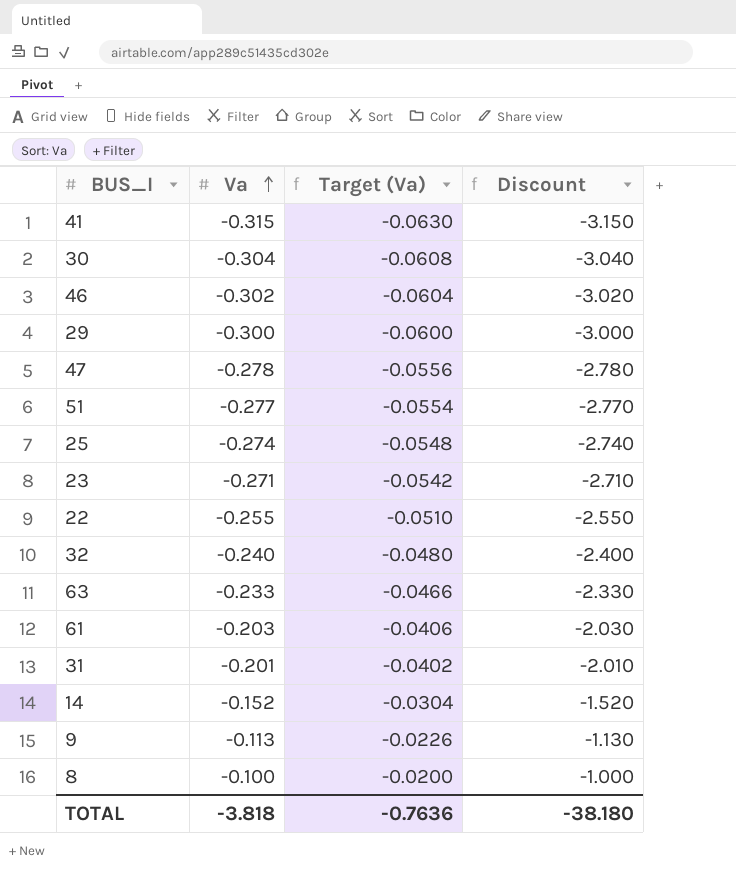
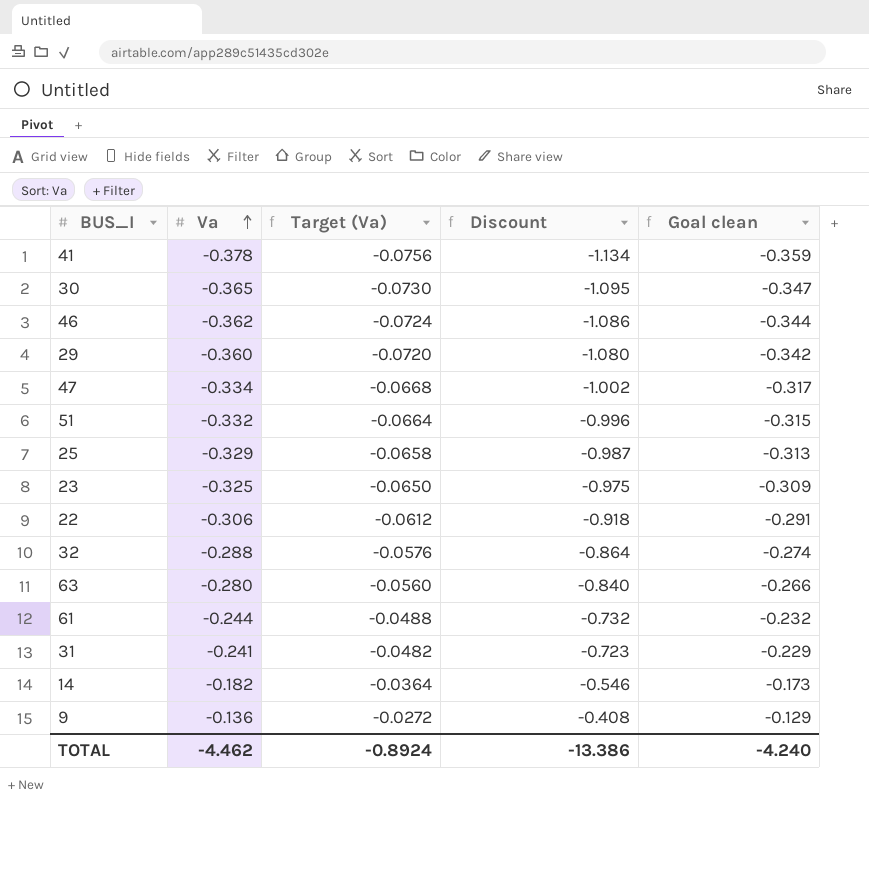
column Discount | formula: [Va] * 10 -> [Va] * 3
column Goal clean | formula: none -> [Va] * 0.95
row 8: -0.100 | -0.0200 | -1.000 -> none
41 | Va: -0.315 -> -0.378
41 | Target (Va): -0.0630 -> -0.0756
30 | Va: -0.304 -> -0.365
30 | Target (Va): -0.0608 -> -0.0730
46 | Va: -0.302 -> -0.362
46 | Target (Va): -0.0604 -> -0.0724
29 | Va: -0.300 -> -0.360
29 | Target (Va): -0.0600 -> -0.0720
47 | Va: -0.278 -> -0.334
47 | Target (Va): -0.0556 -> -0.0668
51 | Va: -0.277 -> -0.332
51 | Target (Va): -0.0554 -> -0.0664
25 | Va: -0.274 -> -0.329
25 | Target (Va): -0.0548 -> -0.0658
23 | Va: -0.271 -> -0.325
23 | Target (Va): -0.0542 -> -0.0650
22 | Va: -0.255 -> -0.306
22 | Target (Va): -0.0510 -> -0.0612
32 | Va: -0.240 -> -0.288
32 | Target (Va): -0.0480 -> -0.0576
63 | Va: -0.233 -> -0.280
63 | Target (Va): -0.0466 -> -0.0560
61 | Va: -0.203 -> -0.244
61 | Target (Va): -0.0406 -> -0.0488
31 | Va: -0.201 -> -0.241
31 | Target (Va): -0.0402 -> -0.0482
14 | Va: -0.152 -> -0.182
14 | Target (Va): -0.0304 -> -0.0364
9 | Va: -0.113 -> -0.136
9 | Target (Va): -0.0226 -> -0.0272
TOTAL | Va: -3.818 -> -4.462
TOTAL | Target (Va): -0.7636 -> -0.8924
TOTAL | Discount: -38.180 -> -13.386

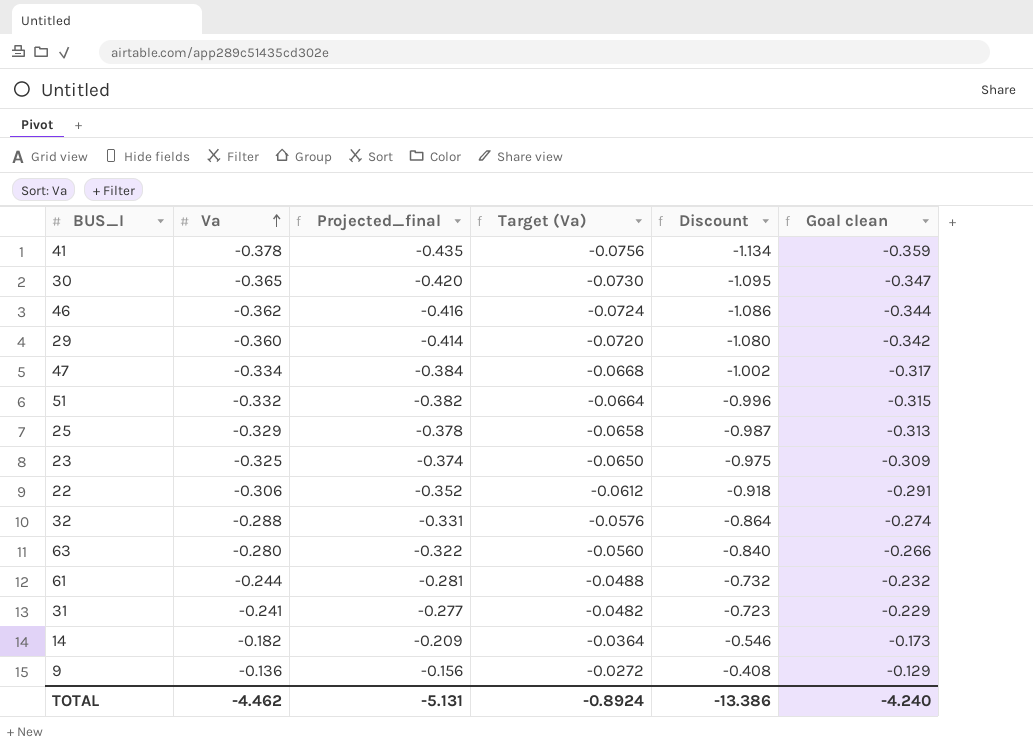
column Projected_final | formula: none -> [Va] * 1.15

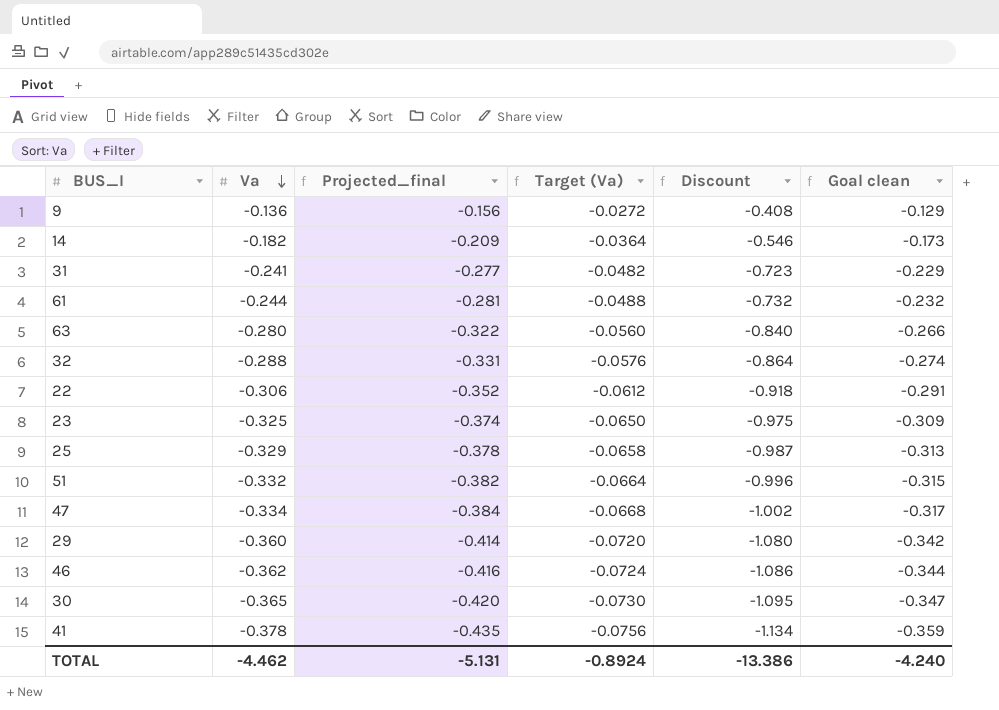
row order: Va ascending -> Va descending

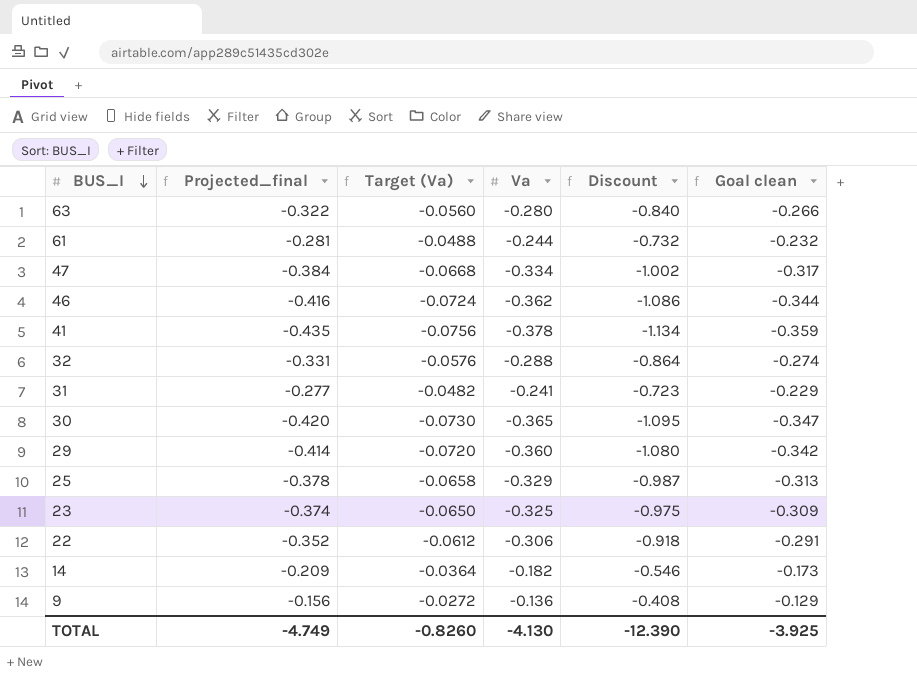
row order: Va descending -> BUS_I descending
column Va | position: 2 -> 4
row 51: -0.332 | -0.382 | -0.0664 | -0.996 | -0.315 -> none
TOTAL | Projected_final: -5.131 -> -4.749
TOTAL | Target (Va): -0.8924 -> -0.8260
TOTAL | Va: -4.462 -> -4.130
TOTAL | Discount: -13.386 -> -12.390
TOTAL | Goal clean: -4.240 -> -3.925

